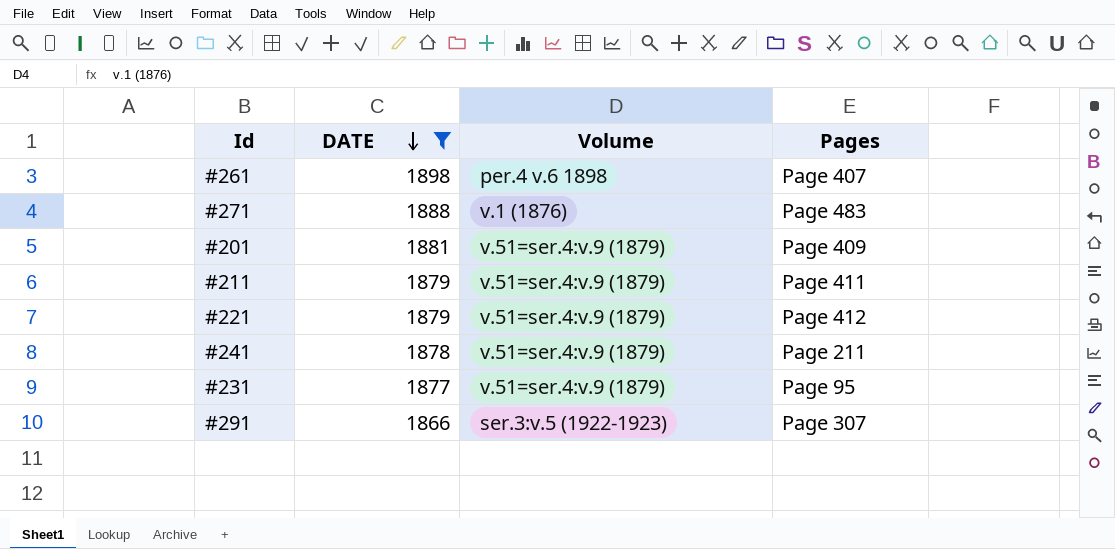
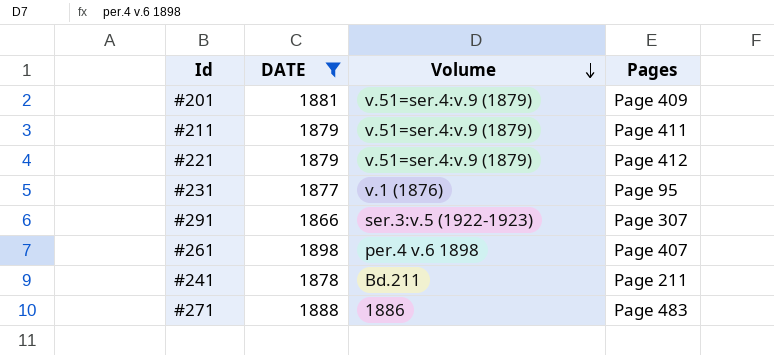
row order: DATE descending -> Volume descending
#231 | Volume: v.51=ser.4:v.9 (1879) -> v.1 (1876)
#241 | Volume: v.51=ser.4:v.9 (1879) -> Bd.211
#271 | Volume: v.1 (1876) -> 1886

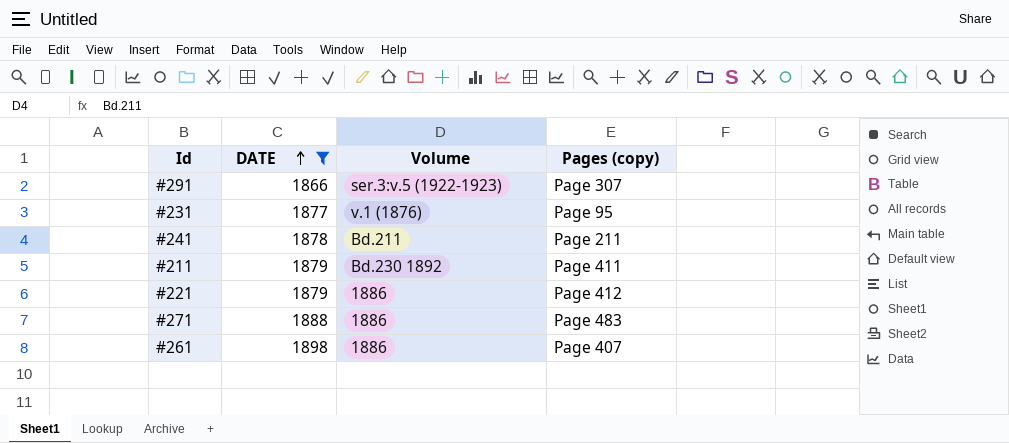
row order: Volume descending -> DATE ascending
column name: Pages -> Pages (copy)
row #201: 1881 | v.51=ser.4:v.9 (1879) | Page 409 -> none
#211 | Volume: v.51=ser.4:v.9 (1879) -> Bd.230 1892
#221 | Volume: v.51=ser.4:v.9 (1879) -> 1886
#261 | Volume: per.4 v.6 1898 -> 1886

